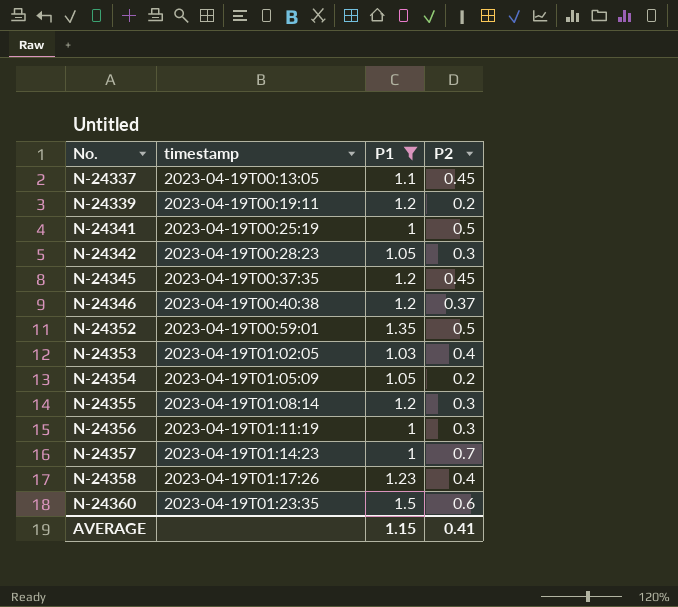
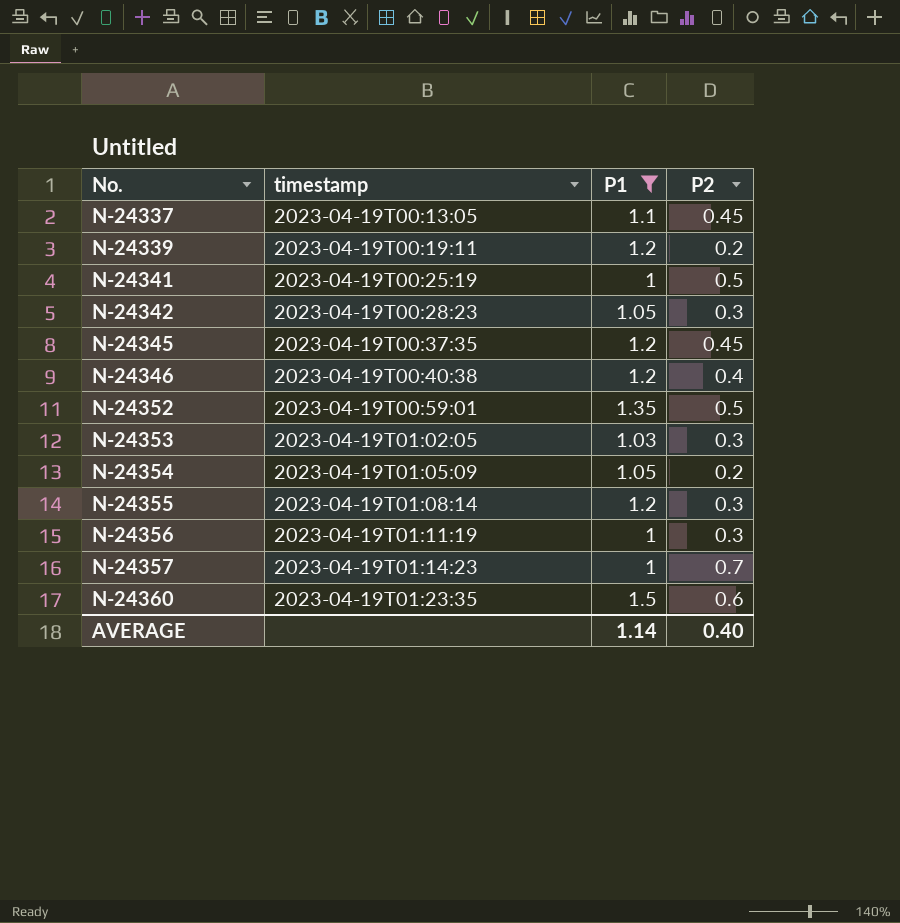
row N-24358: 2023-04-19T01:17:26 | 1.23 | 0.4 -> none
N-24346 | P2: 0.37 -> 0.4
N-24353 | P2: 0.4 -> 0.3
AVERAGE | P1: 1.15 -> 1.14
AVERAGE | P2: 0.41 -> 0.40

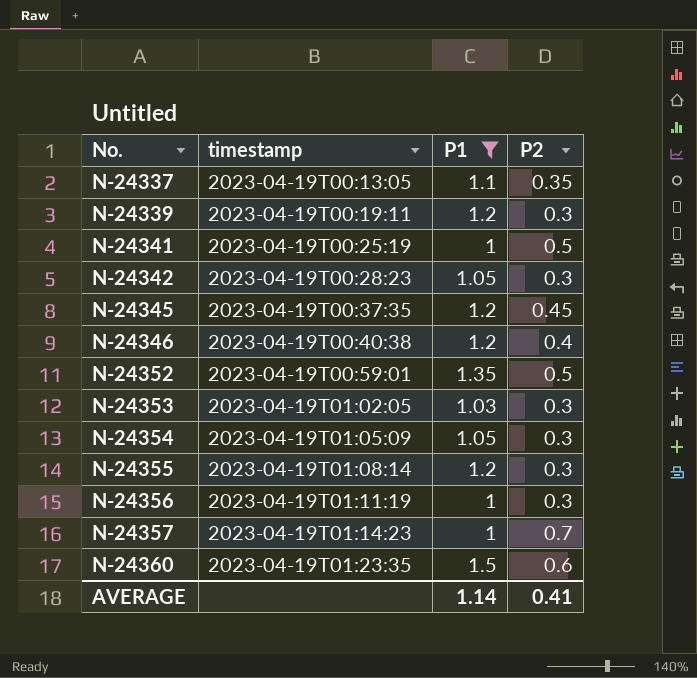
N-24337 | P2: 0.45 -> 0.35
N-24339 | P2: 0.2 -> 0.3
N-24354 | P2: 0.2 -> 0.3
AVERAGE | P2: 0.40 -> 0.41

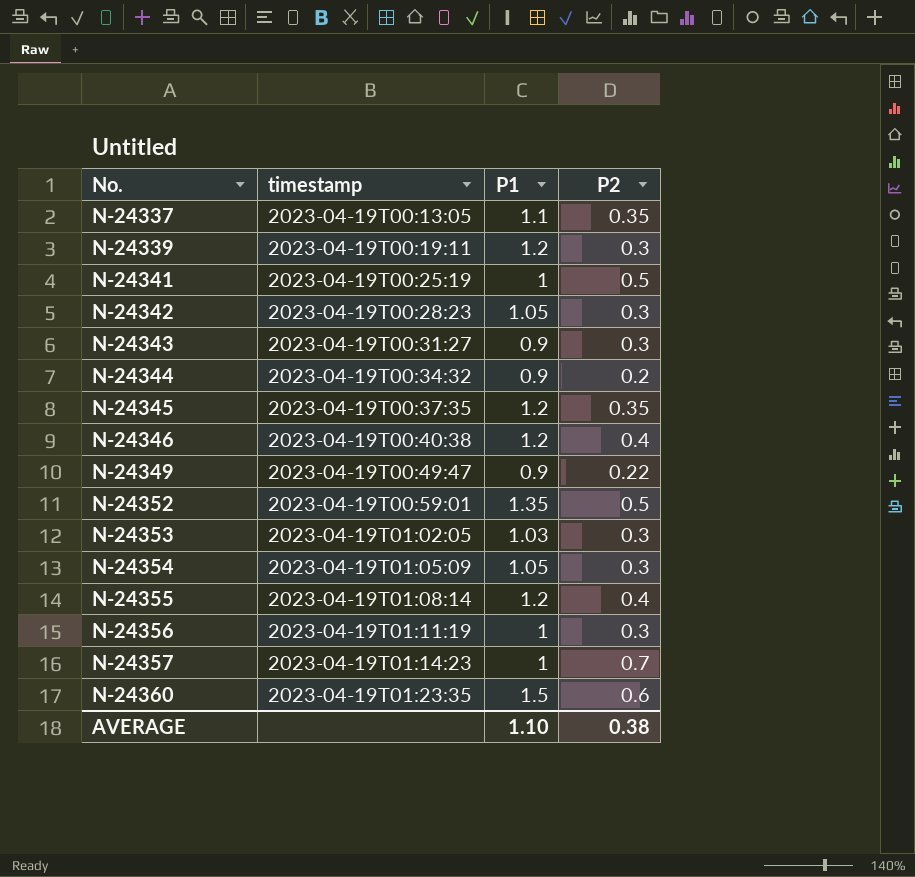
filter: P1 != 0.9 -> none
N-24345 | P2: 0.45 -> 0.35
N-24355 | P2: 0.3 -> 0.4
AVERAGE | P1: 1.14 -> 1.10
AVERAGE | P2: 0.41 -> 0.38

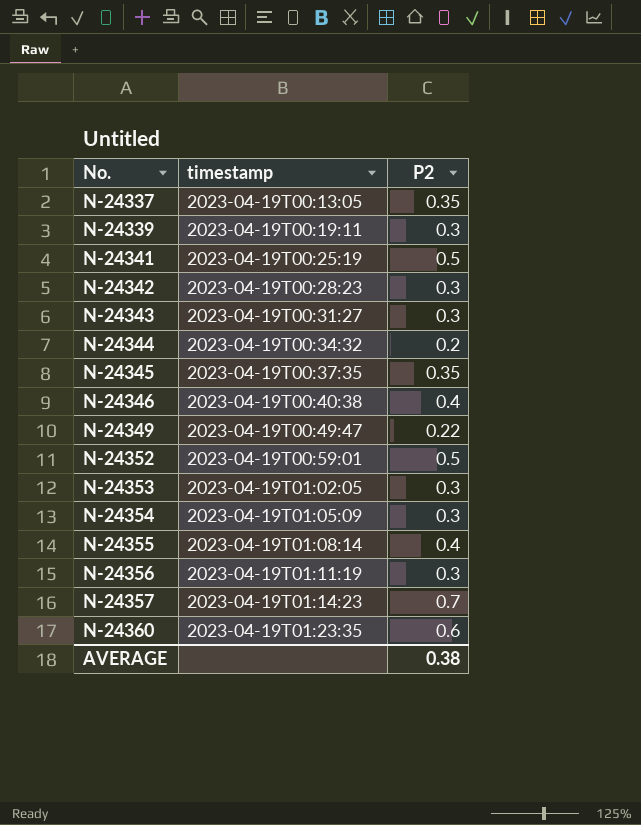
column P1 | position: 3 -> none

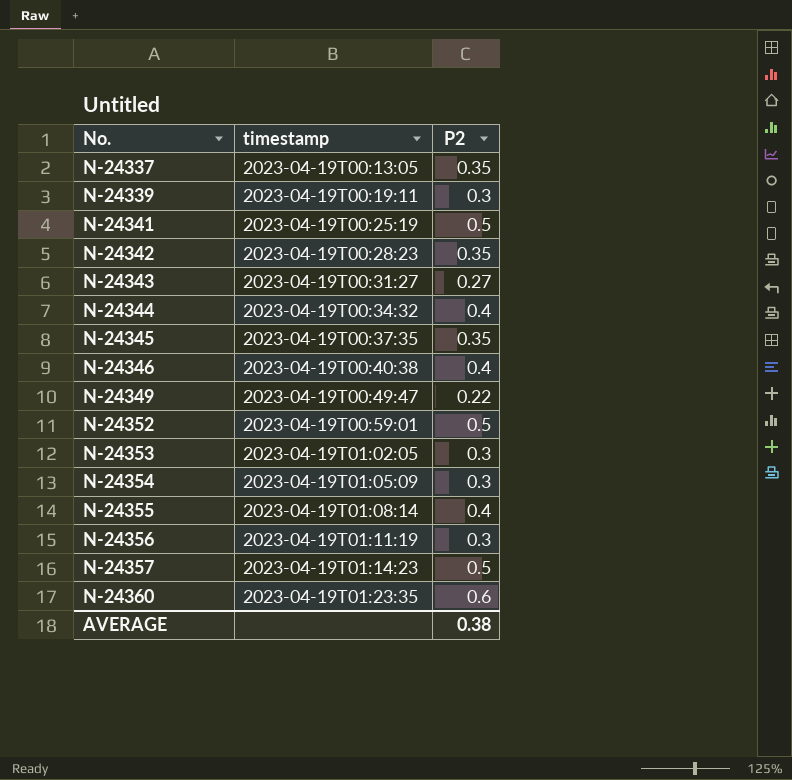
N-24342 | P2: 0.3 -> 0.35
N-24343 | P2: 0.3 -> 0.27
N-24344 | P2: 0.2 -> 0.4
N-24357 | P2: 0.7 -> 0.5

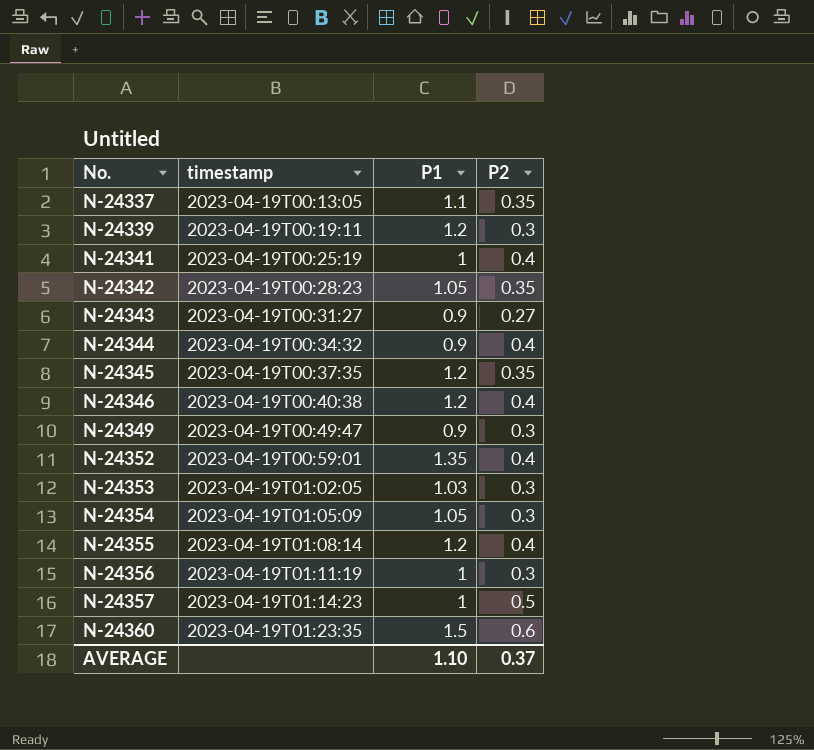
column P1 | position: none -> 3
N-24341 | P2: 0.5 -> 0.4
N-24349 | P2: 0.22 -> 0.3
N-24352 | P2: 0.5 -> 0.4
AVERAGE | P2: 0.38 -> 0.37

